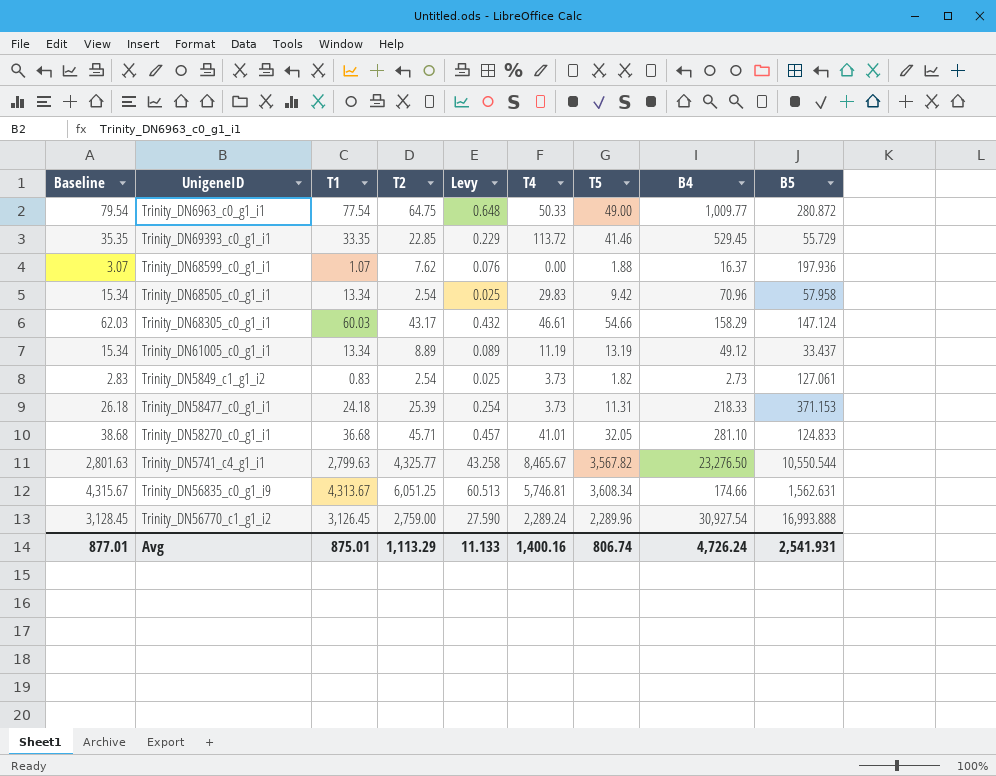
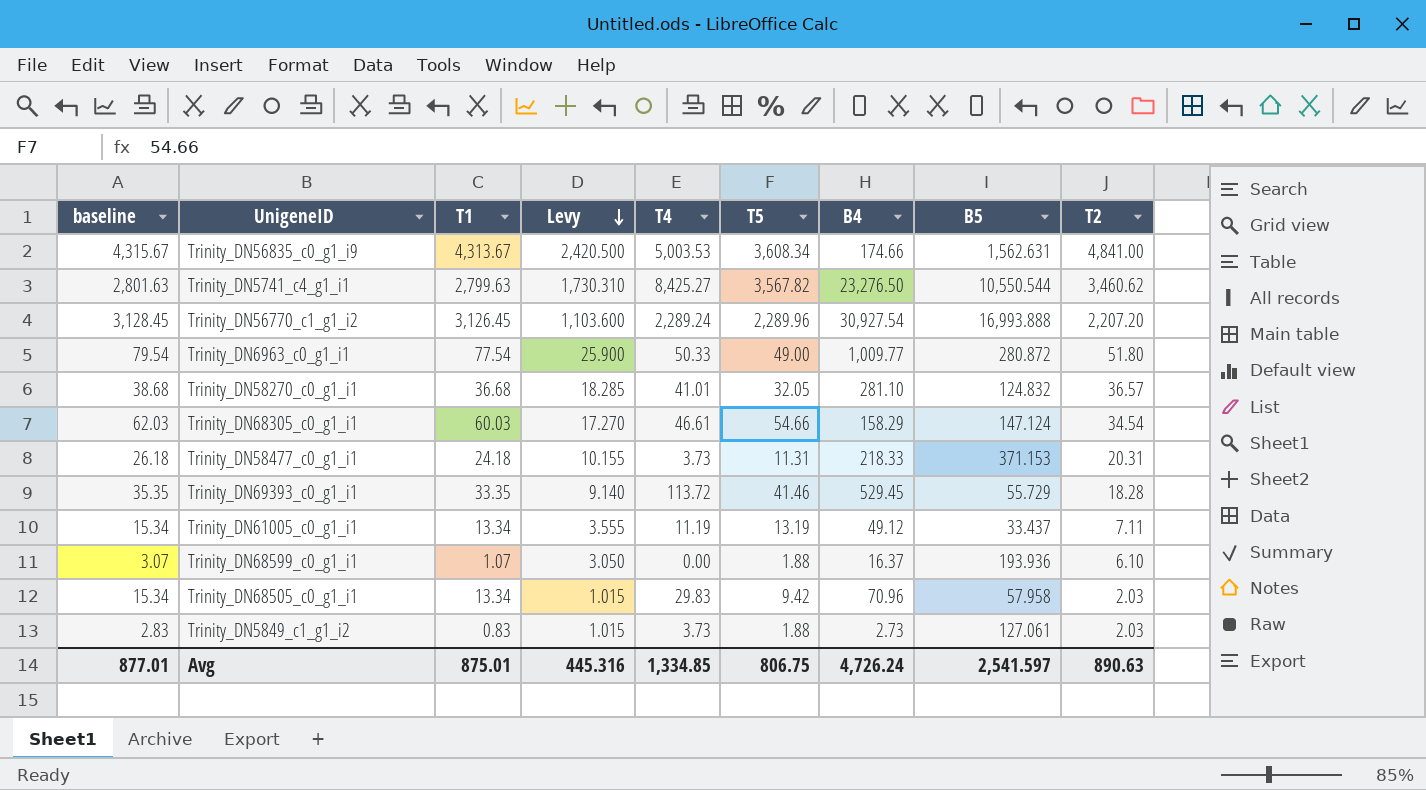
row order: none -> Levy descending
column name: Baseline -> baseline
column Levy | formula: [T2] * 0.01 -> [T2] * 0.5
column T2 | position: 4 -> 9
Trinity_DN56835_c0_g1_i9 | T4: 5,746.81 -> 5,003.53
Trinity_DN56835_c0_g1_i9 | T2: 6,051.25 -> 4,841.00
Trinity_DN5741_c4_g1_i1 | T4: 8,465.67 -> 8,425.27
Trinity_DN5741_c4_g1_i1 | T2: 4,325.77 -> 3,460.62
Trinity_DN56770_c1_g1_i2 | T2: 2,759.00 -> 2,207.20
Trinity_DN6963_c0_g1_i1 | T2: 64.75 -> 51.80
Trinity_DN58270_c0_g1_i1 | B5: 124.833 -> 124.832
Trinity_DN58270_c0_g1_i1 | T2: 45.71 -> 36.57
Trinity_DN68305_c0_g1_i1 | T2: 43.17 -> 34.54
Trinity_DN58477_c0_g1_i1 | T2: 25.39 -> 20.31
Trinity_DN69393_c0_g1_i1 | T2: 22.85 -> 18.28
Trinity_DN61005_c0_g1_i1 | T2: 8.89 -> 7.11
Trinity_DN68599_c0_g1_i1 | B5: 197.936 -> 193.936
Trinity_DN68599_c0_g1_i1 | T2: 7.62 -> 6.10
Trinity_DN68505_c0_g1_i1 | T2: 2.54 -> 2.03
Trinity_DN5849_c1_g1_i2 | T5: 1.82 -> 1.88
Trinity_DN5849_c1_g1_i2 | T2: 2.54 -> 2.03
Avg | Levy: 11.133 -> 445.316
Avg | T4: 1,400.16 -> 1,334.85
Avg | T5: 806.74 -> 806.75
Avg | B5: 2,541.931 -> 2,541.597
Avg | T2: 1,113.29 -> 890.63

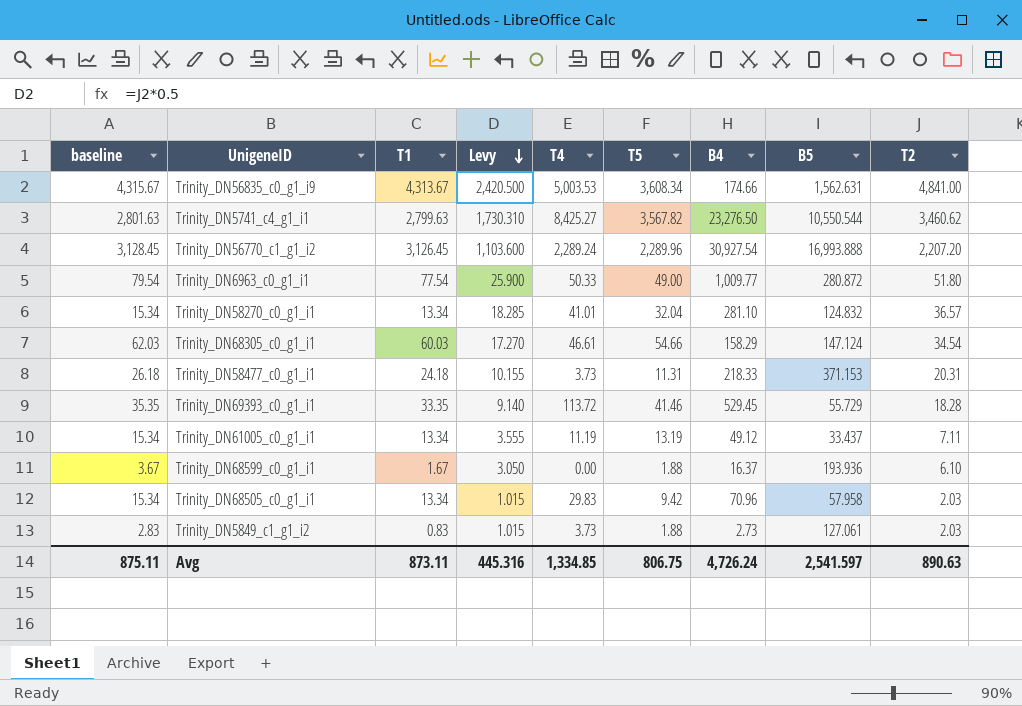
Trinity_DN58270_c0_g1_i1 | baseline: 38.68 -> 15.34
Trinity_DN58270_c0_g1_i1 | T1: 36.68 -> 13.34
Trinity_DN58270_c0_g1_i1 | T5: 32.05 -> 32.04
Trinity_DN68599_c0_g1_i1 | baseline: 3.07 -> 3.67
Trinity_DN68599_c0_g1_i1 | T1: 1.07 -> 1.67
Avg | baseline: 877.01 -> 875.11
Avg | T1: 875.01 -> 873.11

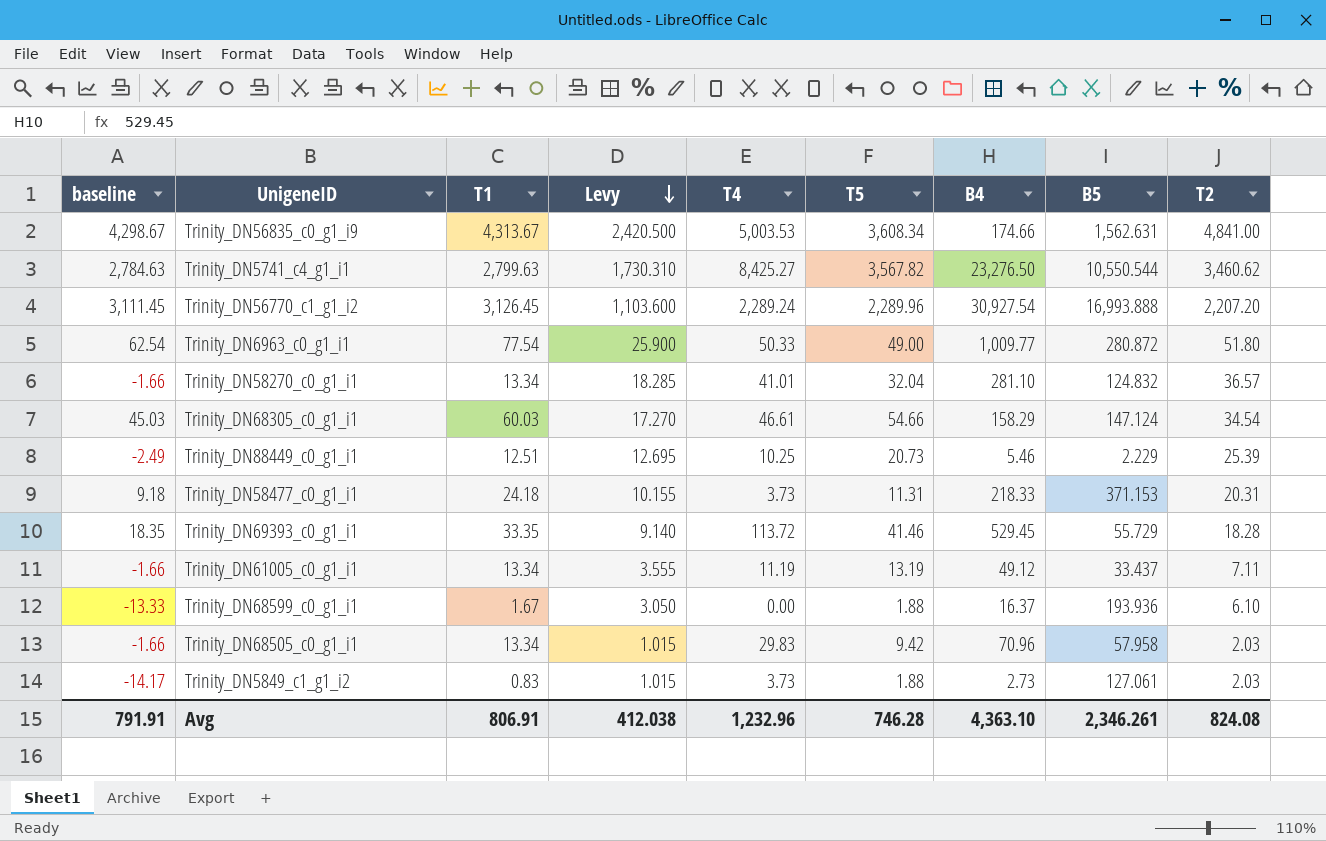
column baseline | formula: [T1] + 2 -> [T1] - 15
row Trinity_DN88449_c0_g1_i1: none -> -2.49 | 12.51 | 12.695 | 10.25 | 20.73 | 5.46 | 2.229 | 25.39
Avg | baseline: 875.11 -> 791.91
Avg | T1: 873.11 -> 806.91
Avg | Levy: 445.316 -> 412.038
Avg | T4: 1,334.85 -> 1,232.96
Avg | T5: 806.75 -> 746.28
Avg | B4: 4,726.24 -> 4,363.10
Avg | B5: 2,541.597 -> 2,346.261
Avg | T2: 890.63 -> 824.08

